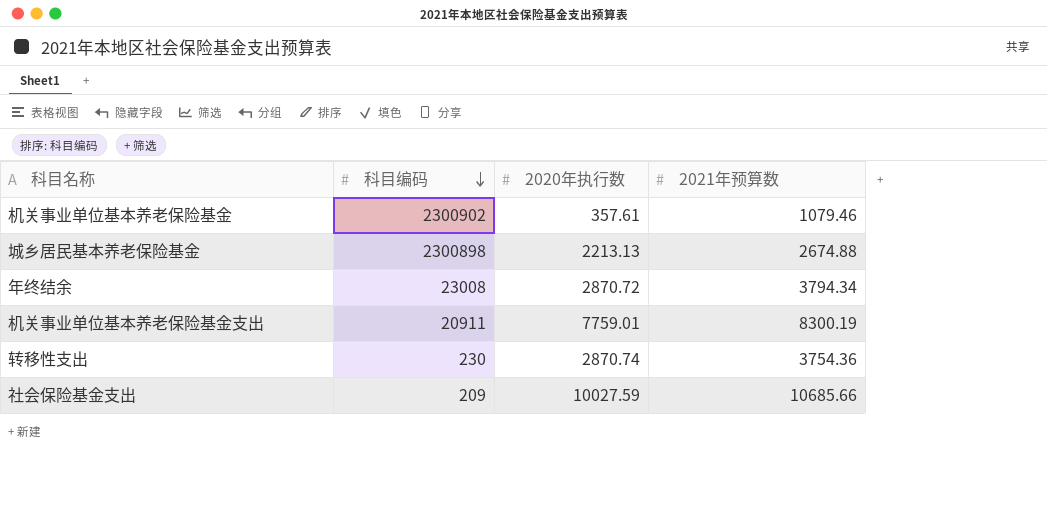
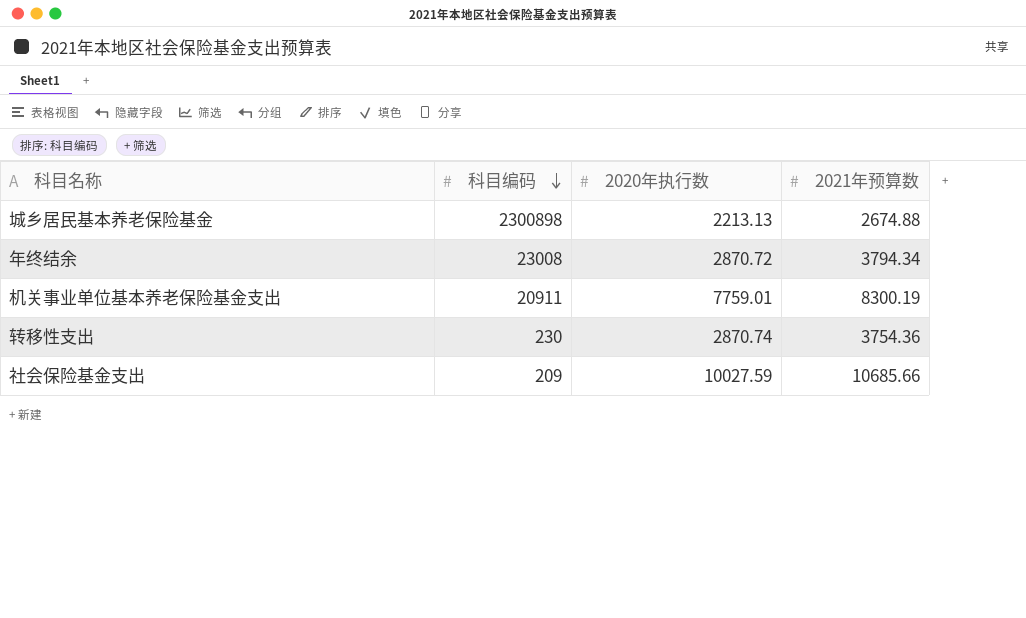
row 机关事业单位基本养老保险基金: 2300902 | 357.61 | 1079.46 -> none

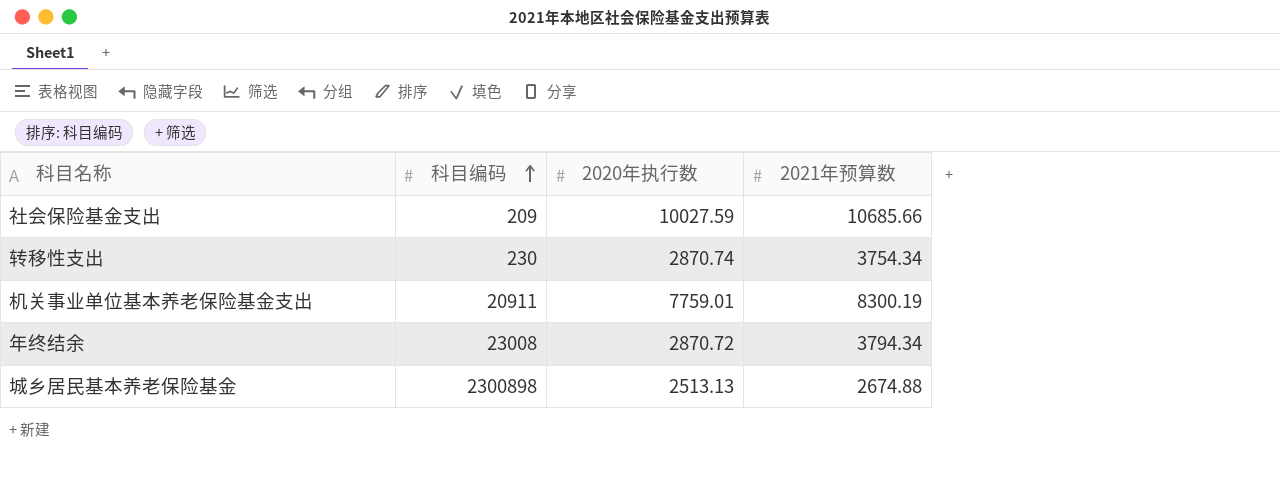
row order: 科目编码 descending -> 科目编码 ascending
转移性支出 | 2021年预算数: 3754.36 -> 3754.34
城乡居民基本养老保险基金 | 2020年执行数: 2213.13 -> 2513.13

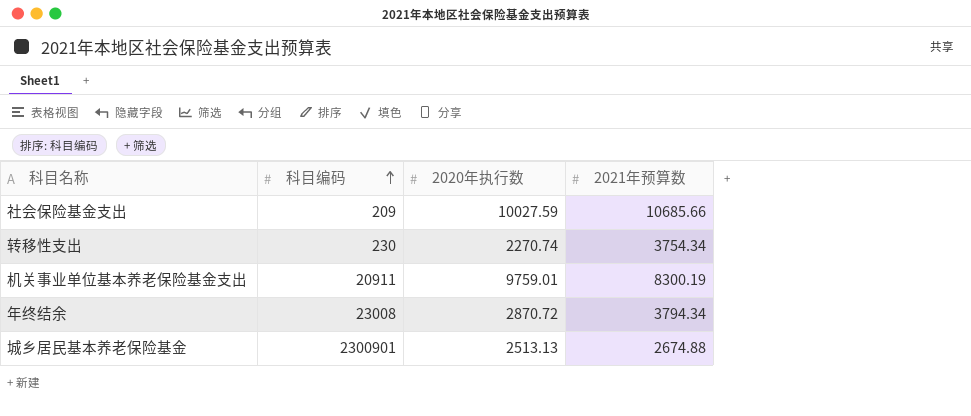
转移性支出 | 2020年执行数: 2870.74 -> 2270.74
机关事业单位基本养老保险基金支出 | 2020年执行数: 7759.01 -> 9759.01
城乡居民基本养老保险基金 | 科目编码: 2300898 -> 2300901

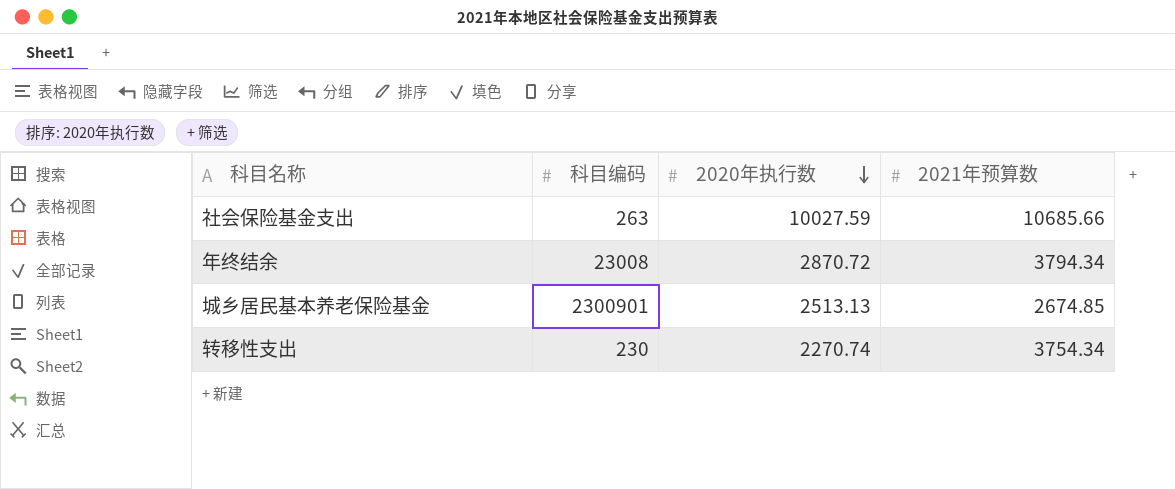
row order: 科目编码 ascending -> 2020年执行数 descending
row 机关事业单位基本养老保险基金支出: 20911 | 9759.01 | 8300.19 -> none
社会保险基金支出 | 科目编码: 209 -> 263
城乡居民基本养老保险基金 | 2021年预算数: 2674.88 -> 2674.85

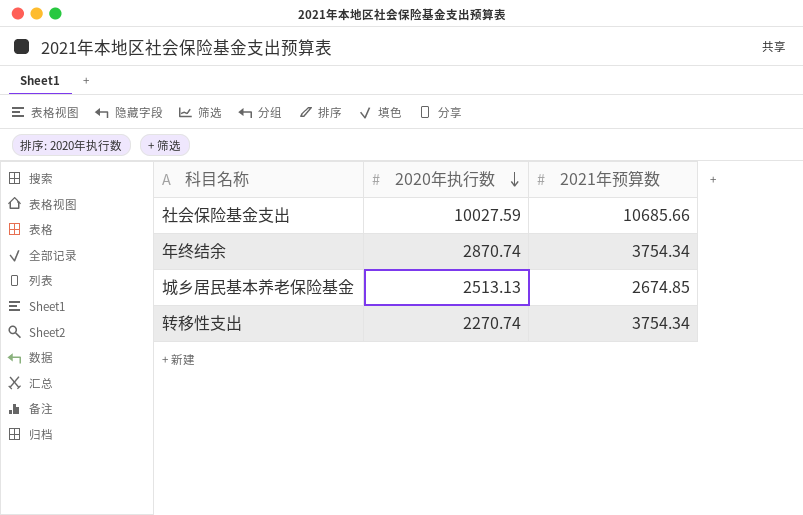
column 科目编码 | position: 2 -> none
年终结余 | 2020年执行数: 2870.72 -> 2870.74
年终结余 | 2021年预算数: 3794.34 -> 3754.34

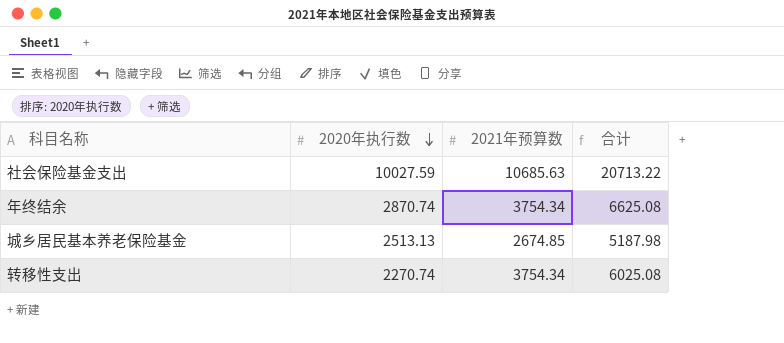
column 合计 | formula: none -> [2020年执行数] + [2021年预算数]
社会保险基金支出 | 2021年预算数: 10685.66 -> 10685.63

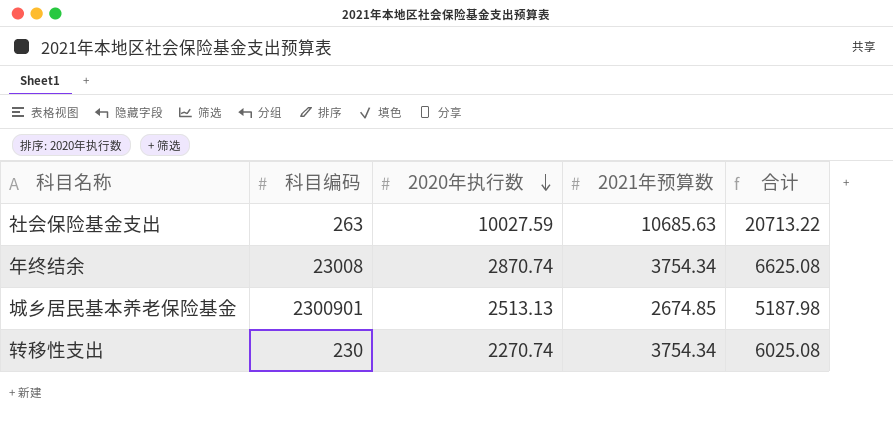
column 科目编码 | position: none -> 2

